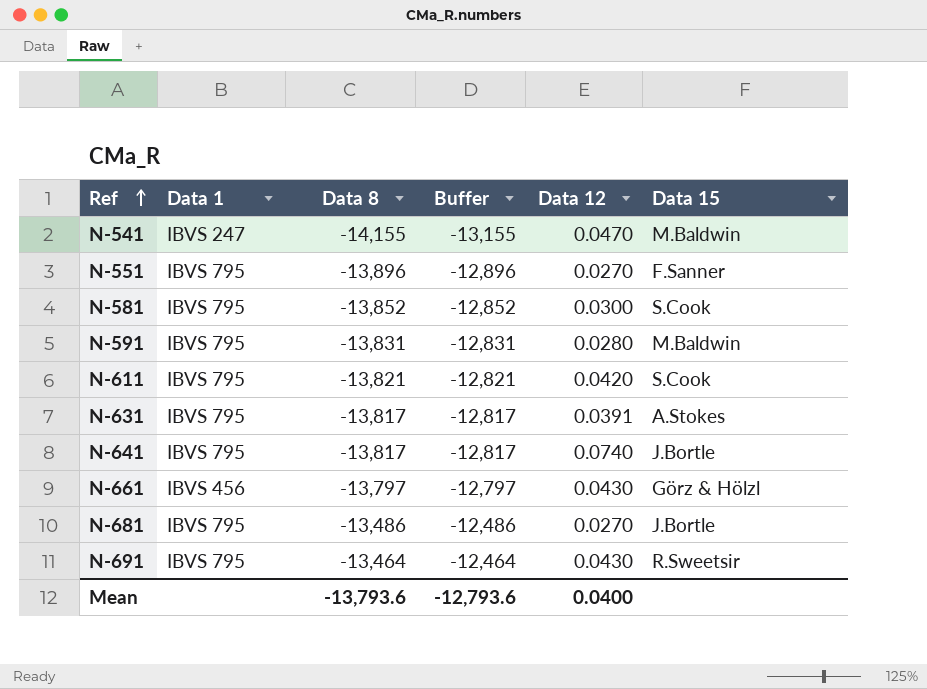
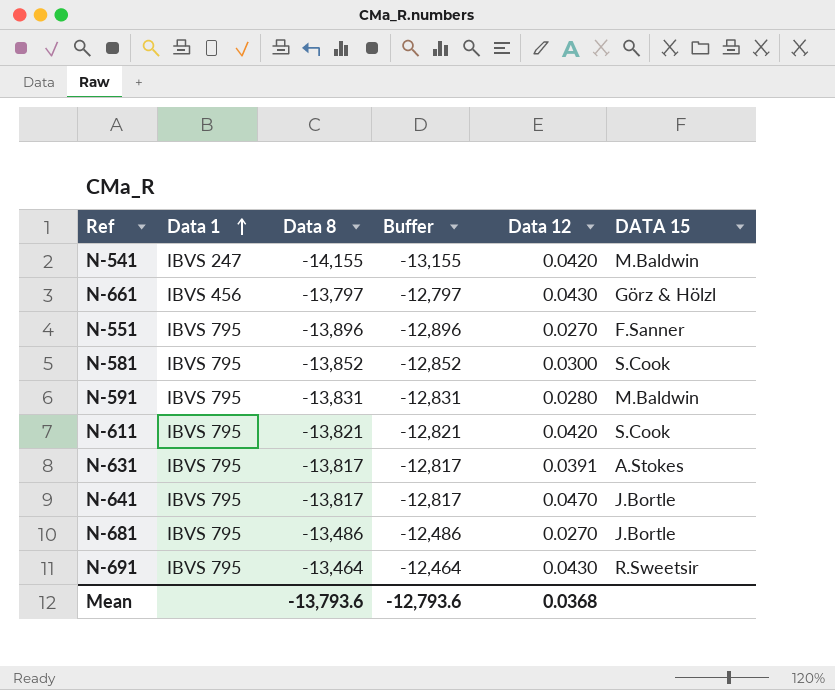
row order: Ref ascending -> Data 1 ascending
column name: Data 15 -> DATA 15
N-541 | Data 12: 0.0470 -> 0.0420
N-641 | Data 12: 0.0740 -> 0.0470
Mean | Data 12: 0.0400 -> 0.0368

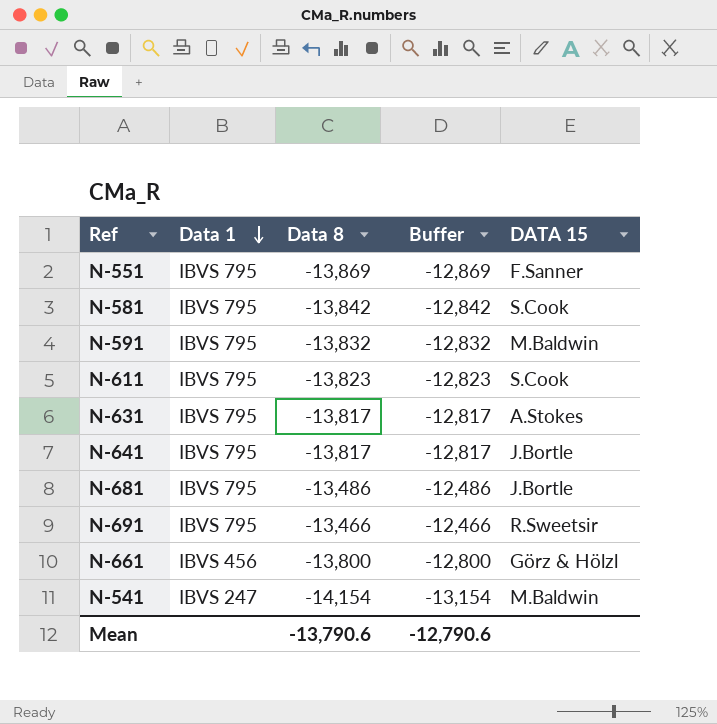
row order: Data 1 ascending -> Data 1 descending
column Data 12 | position: 5 -> none
N-551 | Data 8: -13,896 -> -13,869
N-551 | Buffer: -12,896 -> -12,869
N-581 | Data 8: -13,852 -> -13,842
N-581 | Buffer: -12,852 -> -12,842
N-591 | Data 8: -13,831 -> -13,832
N-591 | Buffer: -12,831 -> -12,832
N-611 | Data 8: -13,821 -> -13,823
N-611 | Buffer: -12,821 -> -12,823
N-691 | Data 8: -13,464 -> -13,466
N-691 | Buffer: -12,464 -> -12,466
N-661 | Data 8: -13,797 -> -13,800
N-661 | Buffer: -12,797 -> -12,800
N-541 | Data 8: -14,155 -> -14,154
N-541 | Buffer: -13,155 -> -13,154
Mean | Data 8: -13,793.6 -> -13,790.6
Mean | Buffer: -12,793.6 -> -12,790.6

